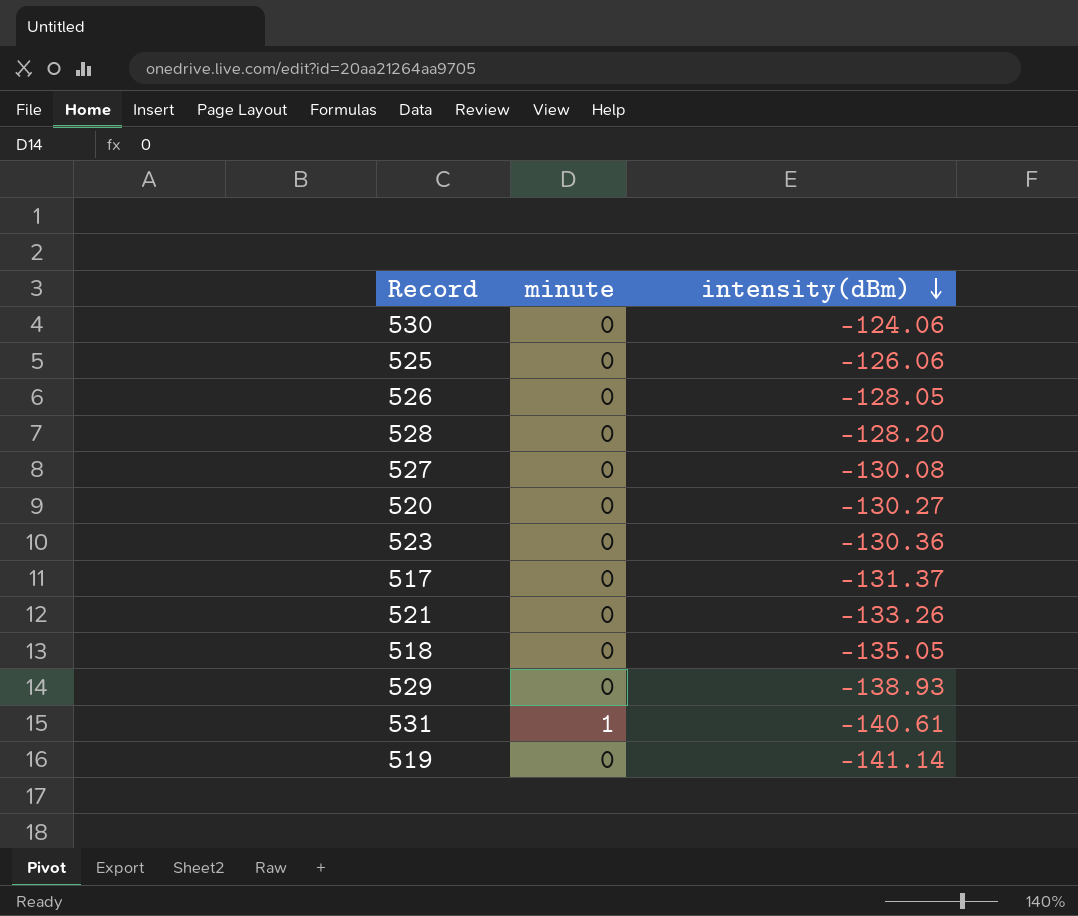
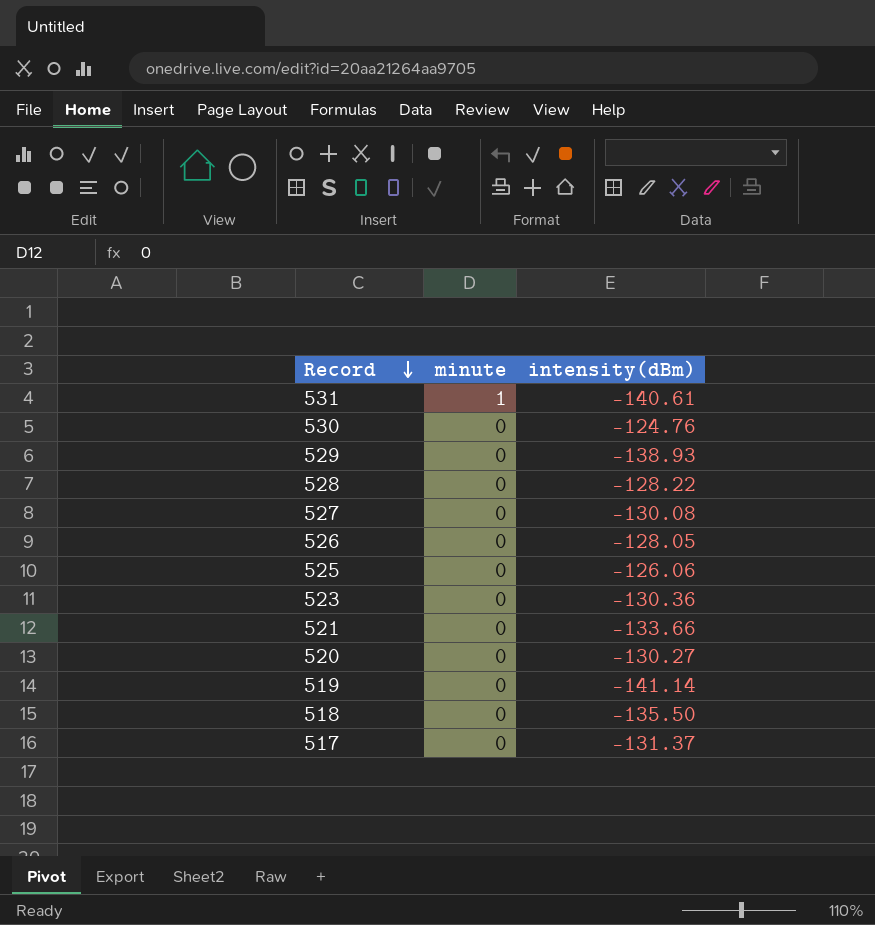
row order: intensity(dBm) descending -> Record descending
530 | intensity(dBm): -124.06 -> -124.76
528 | intensity(dBm): -128.20 -> -128.22
521 | intensity(dBm): -133.26 -> -133.66
518 | intensity(dBm): -135.05 -> -135.50

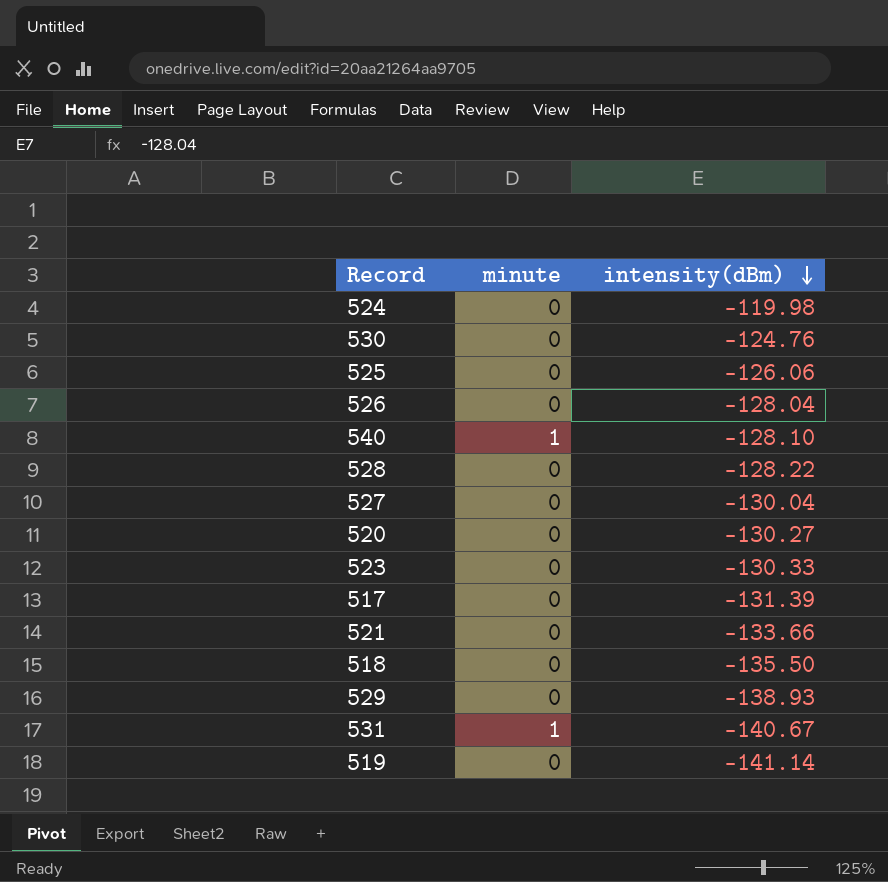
row order: Record descending -> intensity(dBm) descending
row 524: none -> 0 | -119.98
526 | intensity(dBm): -128.05 -> -128.04
row 540: none -> 1 | -128.10
527 | intensity(dBm): -130.08 -> -130.04
523 | intensity(dBm): -130.36 -> -130.33
517 | intensity(dBm): -131.37 -> -131.39
531 | intensity(dBm): -140.61 -> -140.67

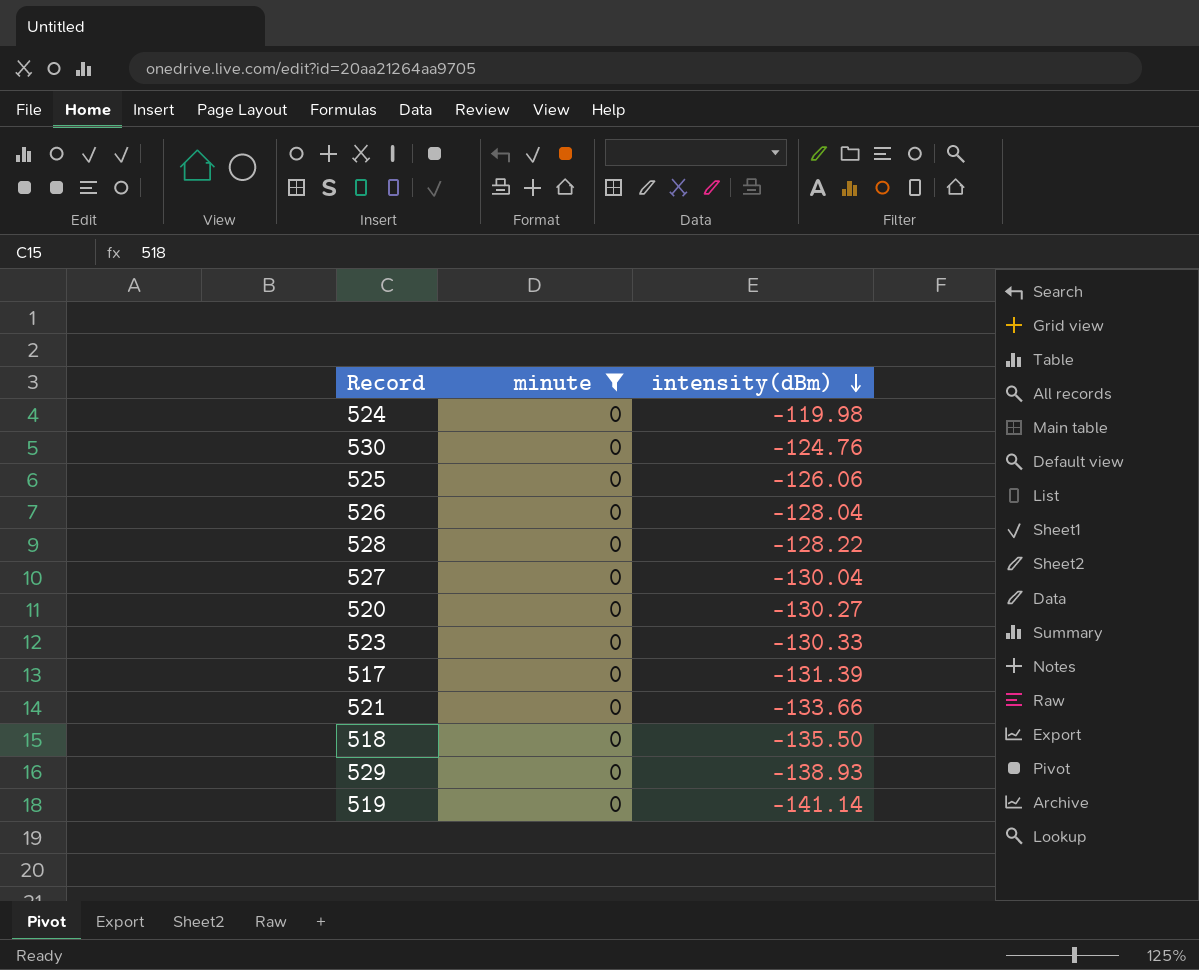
filter: none -> minute = 0

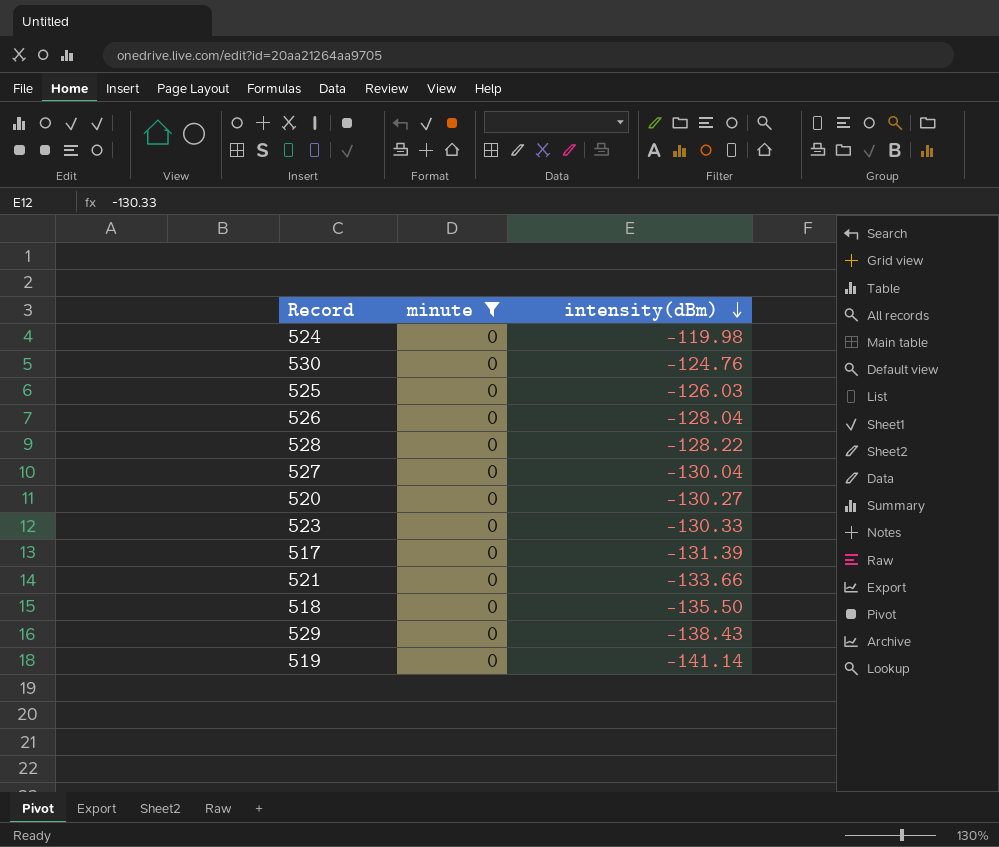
525 | intensity(dBm): -126.06 -> -126.03
529 | intensity(dBm): -138.93 -> -138.43

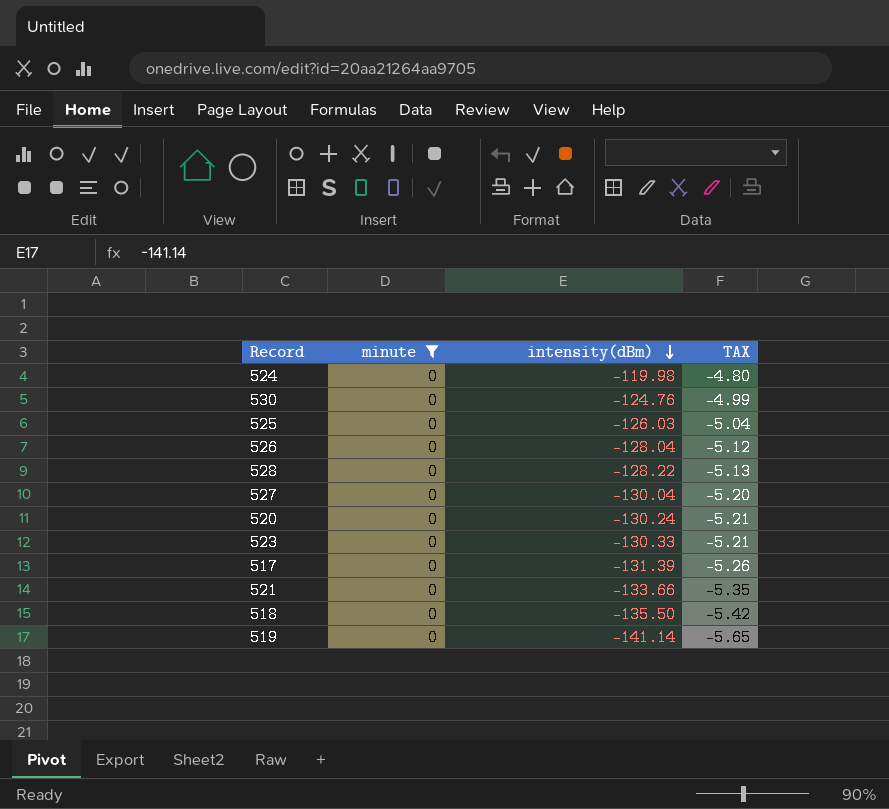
column TAX | formula: none -> [intensity(dBm)] * 0.04
row 529: 0 | -138.43 -> none
520 | intensity(dBm): -130.27 -> -130.24

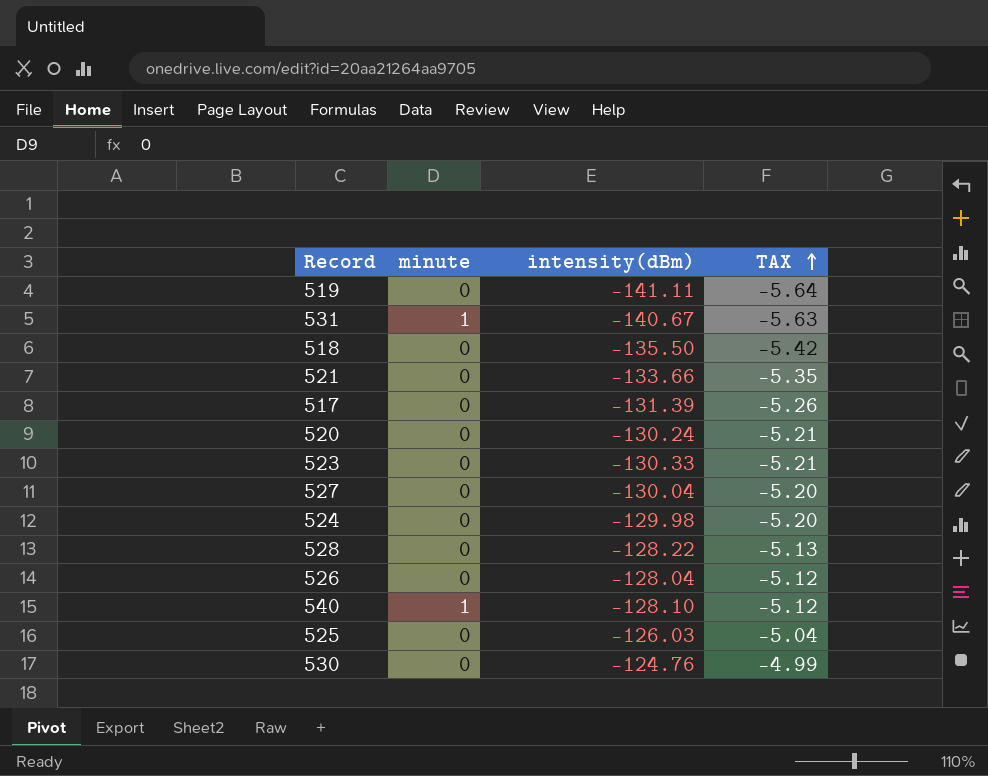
filter: minute = 0 -> none
row order: intensity(dBm) descending -> TAX ascending
519 | intensity(dBm): -141.14 -> -141.11
519 | TAX: -5.65 -> -5.64
524 | intensity(dBm): -119.98 -> -129.98
524 | TAX: -4.80 -> -5.20

